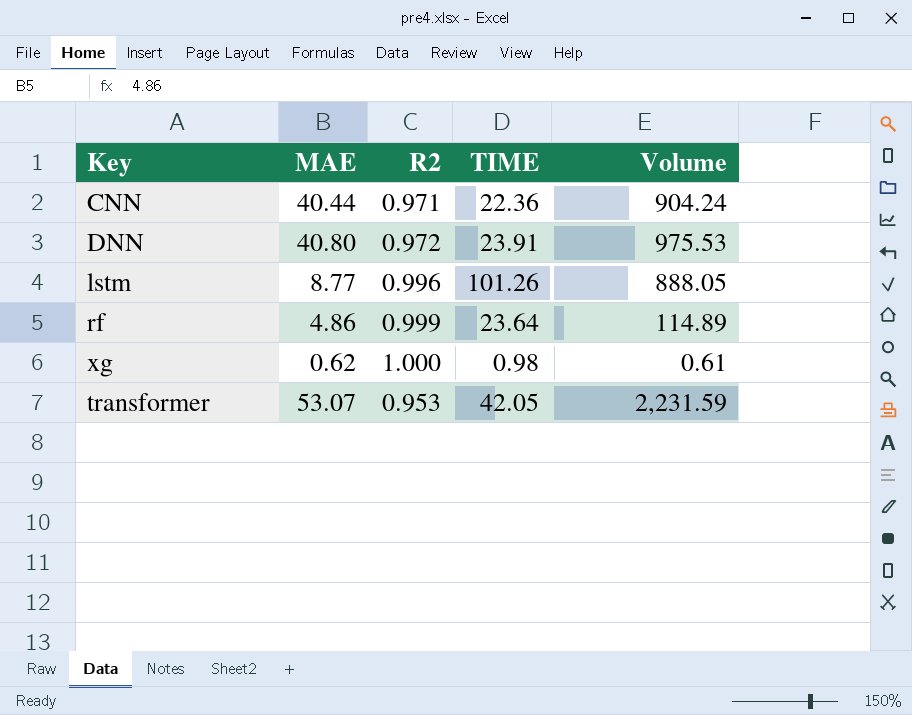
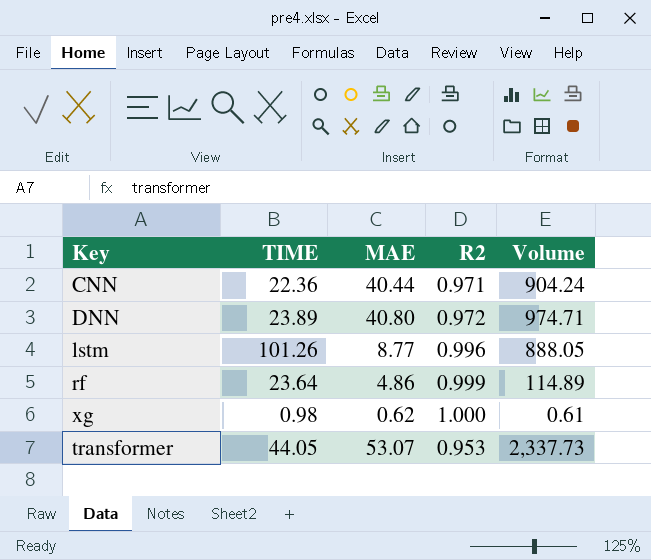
column TIME | position: 4 -> 2
DNN | TIME: 23.91 -> 23.89
DNN | Volume: 975.53 -> 974.71
transformer | TIME: 42.05 -> 44.05
transformer | Volume: 2,231.59 -> 2,337.73

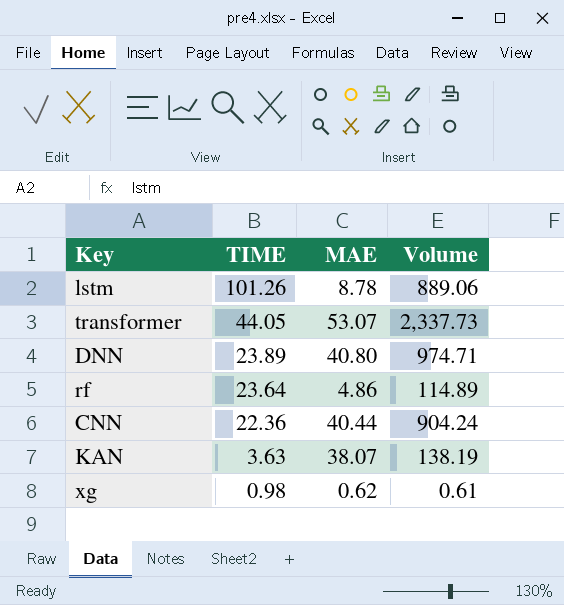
row order: none -> TIME descending
column R2 | position: 4 -> none
lstm | MAE: 8.77 -> 8.78
lstm | Volume: 888.05 -> 889.06
row KAN: none -> 3.63 | 38.07 | 138.19

